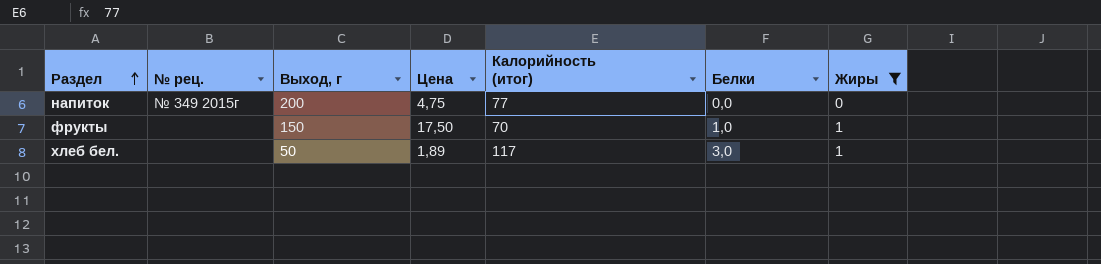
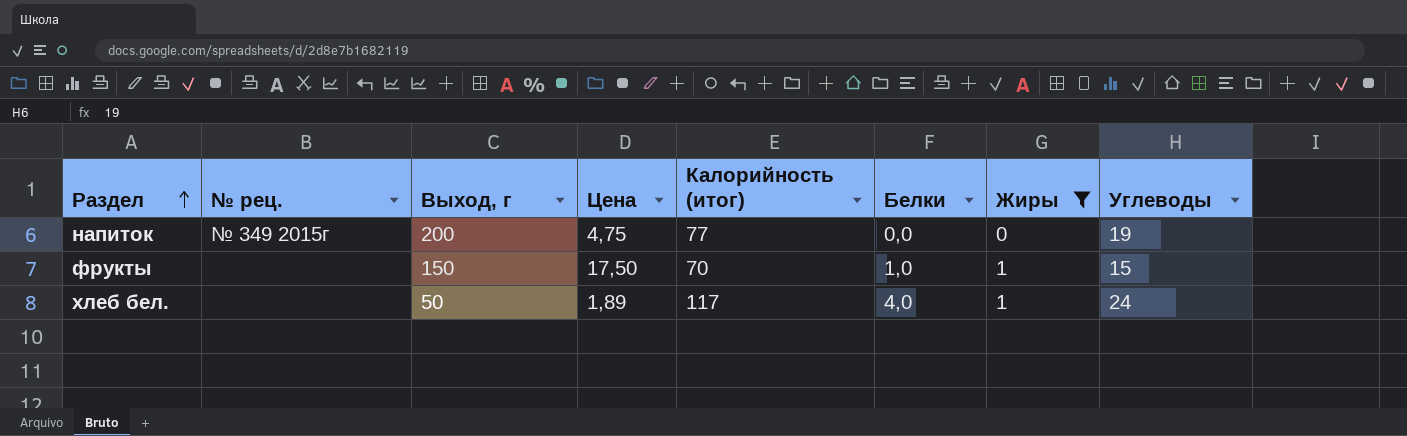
column Углеводы | position: none -> 8
хлеб бел. | Белки: 3,0 -> 4,0

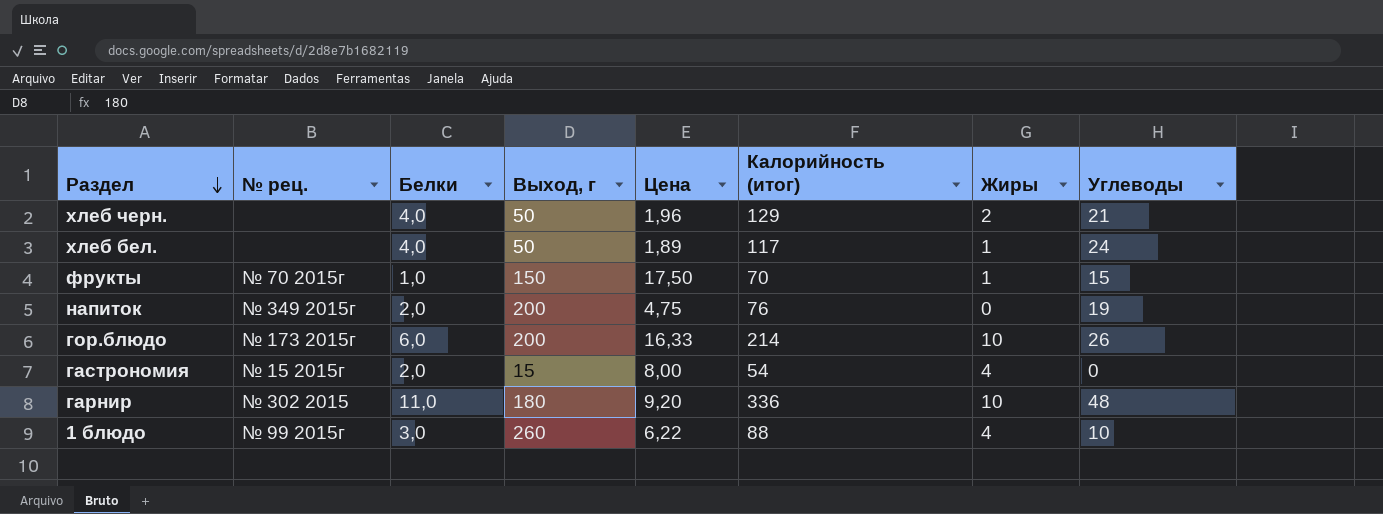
filter: Жиры <= 1 -> none
row order: Раздел ascending -> Раздел descending
column Белки | position: 6 -> 3
фрукты | № рец.: none -> № 70 2015г
напиток | Белки: 0,0 -> 2,0
напиток | Калорийность (итог): 77 -> 76

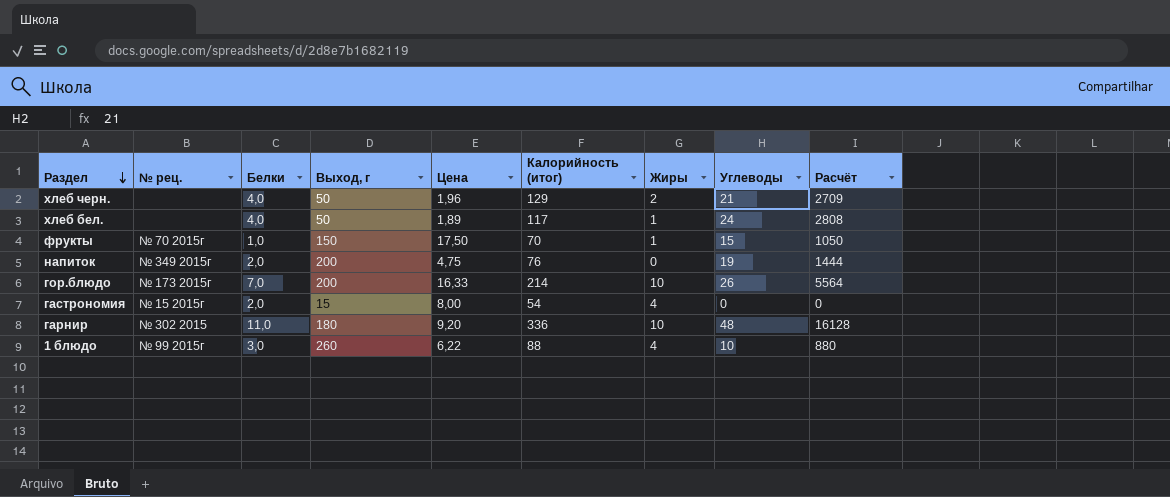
column Расчёт | formula: none -> [Калорийность (итог)] * [Углеводы]
гор.блюдо | Белки: 6,0 -> 7,0

